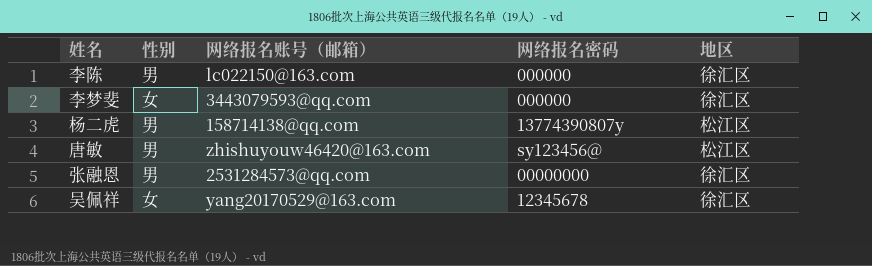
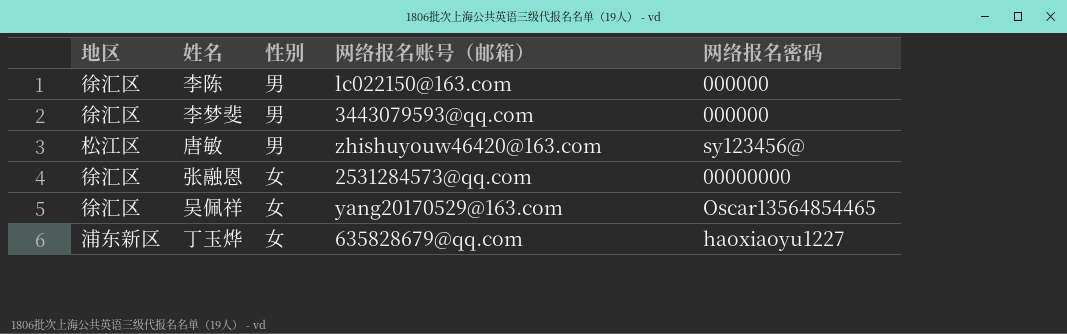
column 地区 | position: 5 -> 1
row 杨二虎: 男 | 158714138@qq.com | 13774390807y | 松江区 -> none
李梦斐 | 性别: 女 -> 男
张融恩 | 性别: 男 -> 女
吴佩祥 | 网络报名密码: 12345678 -> Oscar13564854465
row 丁玉烨: none -> 浦东新区 | 女 | 635828679@qq.com | haoxiaoyu1227

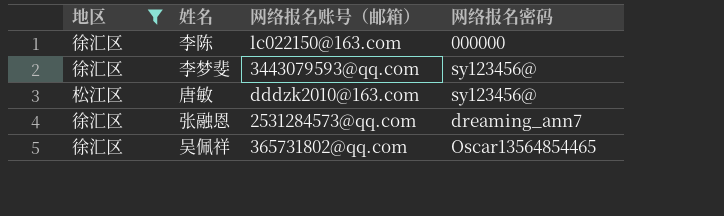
filter: none -> 地区 != 浦东新区
column 性别 | position: 3 -> none
李梦斐 | 网络报名密码: 000000 -> sy123456@
唐敏 | 网络报名账号（邮箱）: zhishuyouw46420@163.com -> dddzk2010@163.com
张融恩 | 网络报名密码: 00000000 -> dreaming_ann7
吴佩祥 | 网络报名账号（邮箱）: yang20170529@163.com -> 365731802@qq.com

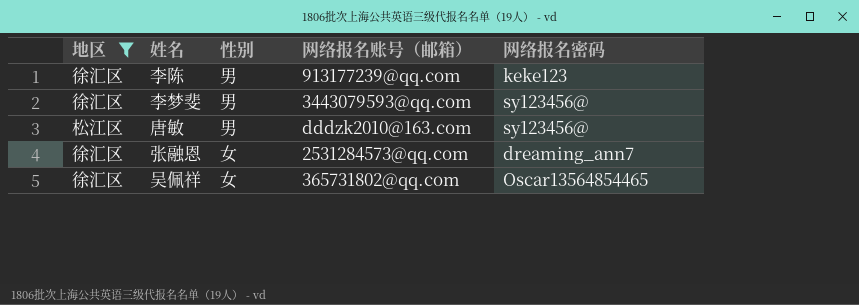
column 性别 | position: none -> 3
李陈 | 网络报名账号（邮箱）: lc022150@163.com -> 913177239@qq.com
李陈 | 网络报名密码: 000000 -> keke123

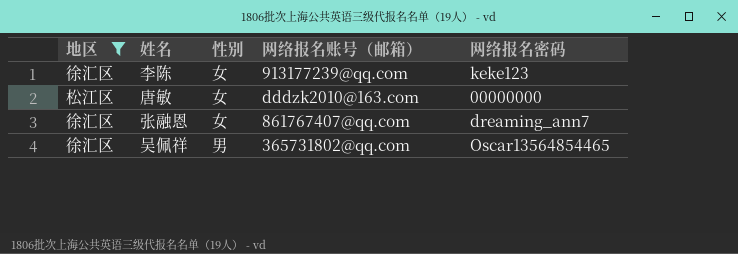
row 李梦斐: 徐汇区 | 男 | 3443079593@qq.com | sy123456@ -> none
李陈 | 性别: 男 -> 女
唐敏 | 性别: 男 -> 女
唐敏 | 网络报名密码: sy123456@ -> 00000000
张融恩 | 网络报名账号（邮箱）: 2531284573@qq.com -> 861767407@qq.com
吴佩祥 | 性别: 女 -> 男

